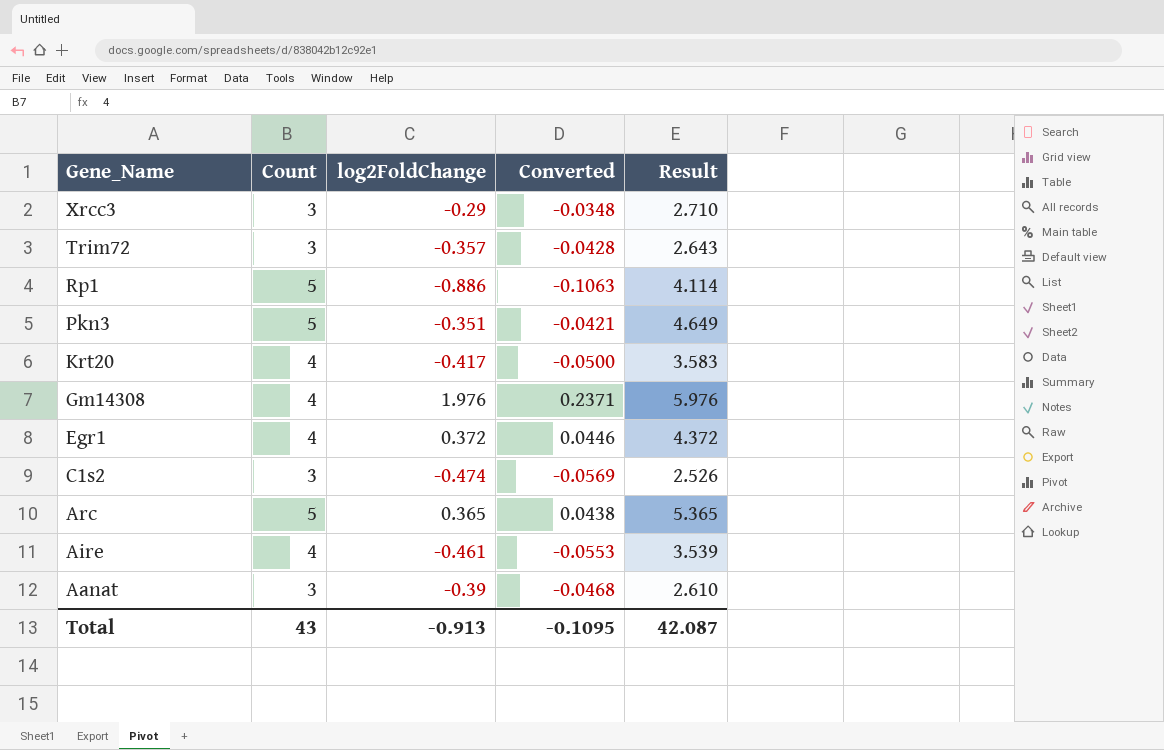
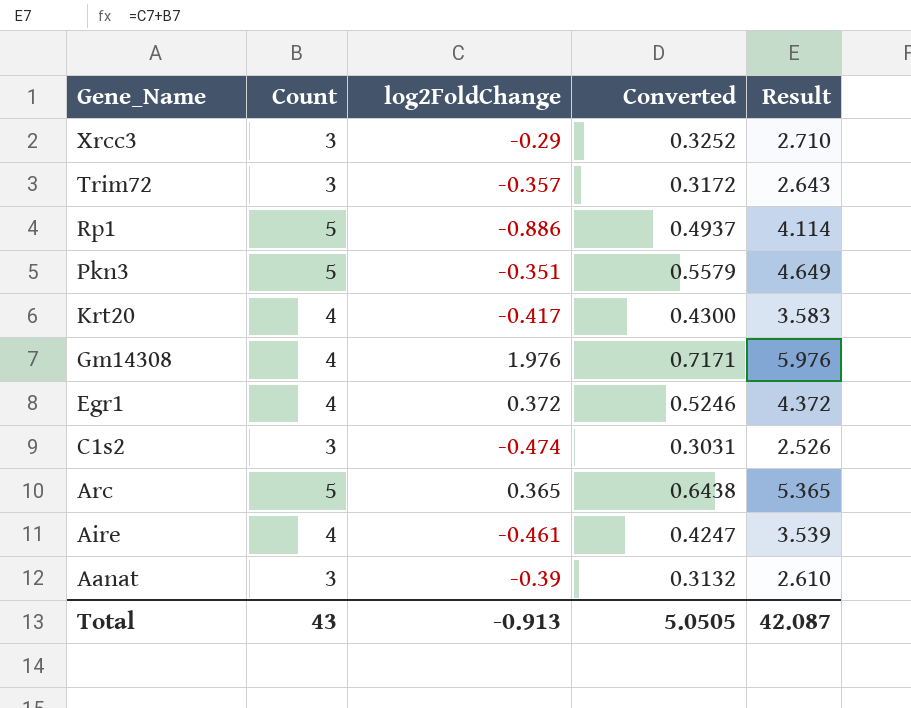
column Converted | formula: [log2FoldChange] * 0.12 -> [Result] * 0.12
Total | Converted: -0.1095 -> 5.0505

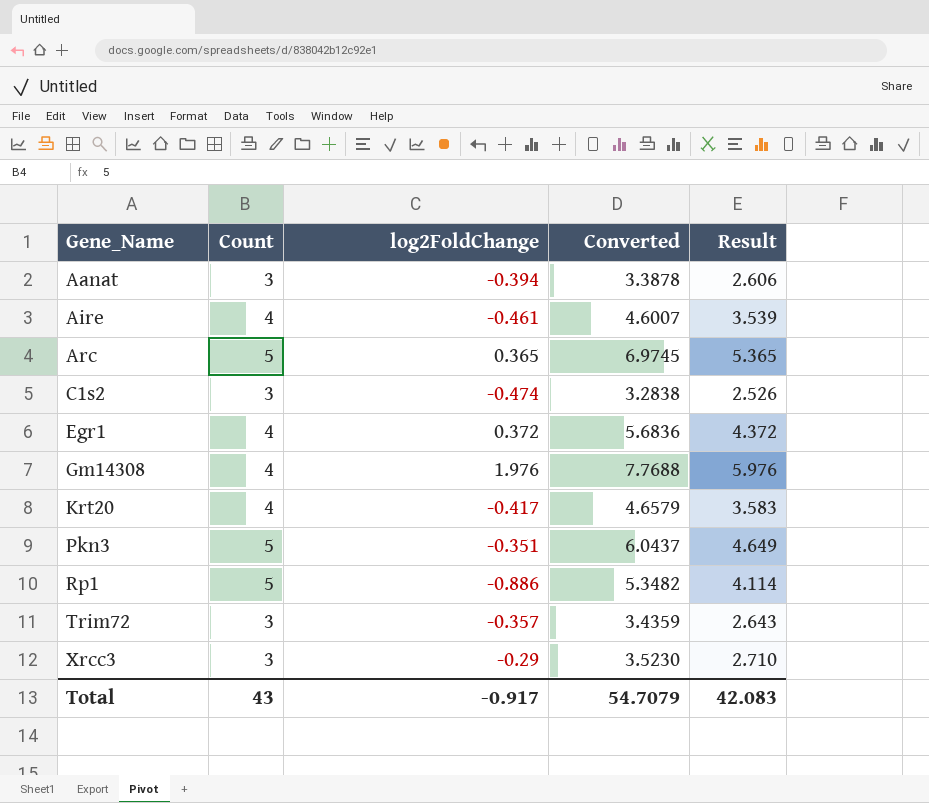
row order: Gene_Name descending -> Gene_Name ascending
column Converted | formula: [Result] * 0.12 -> [Result] * 1.3
Aanat | log2FoldChange: -0.39 -> -0.394
Aanat | Result: 2.610 -> 2.606
Total | log2FoldChange: -0.913 -> -0.917
Total | Converted: 5.0505 -> 54.7079
Total | Result: 42.087 -> 42.083

